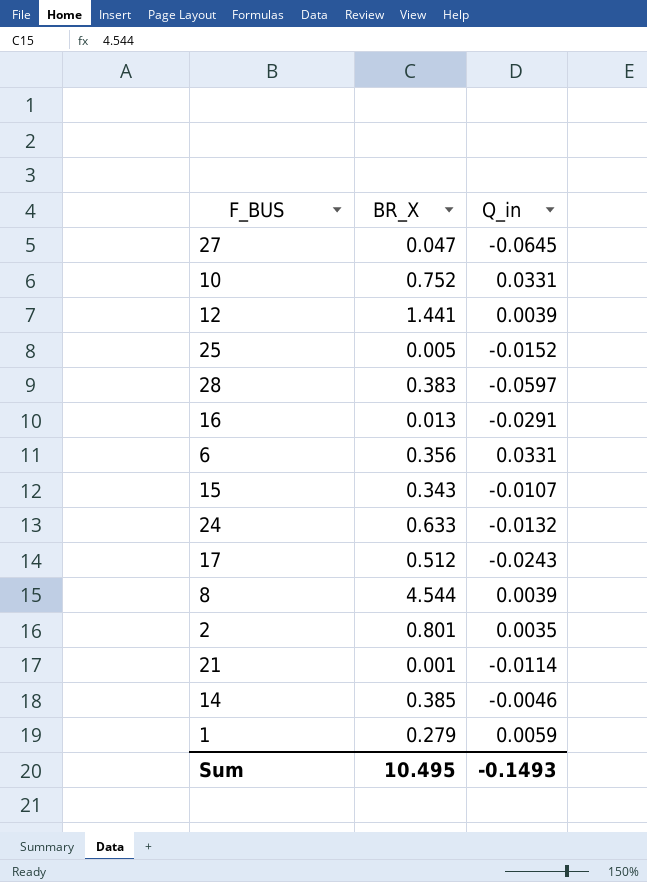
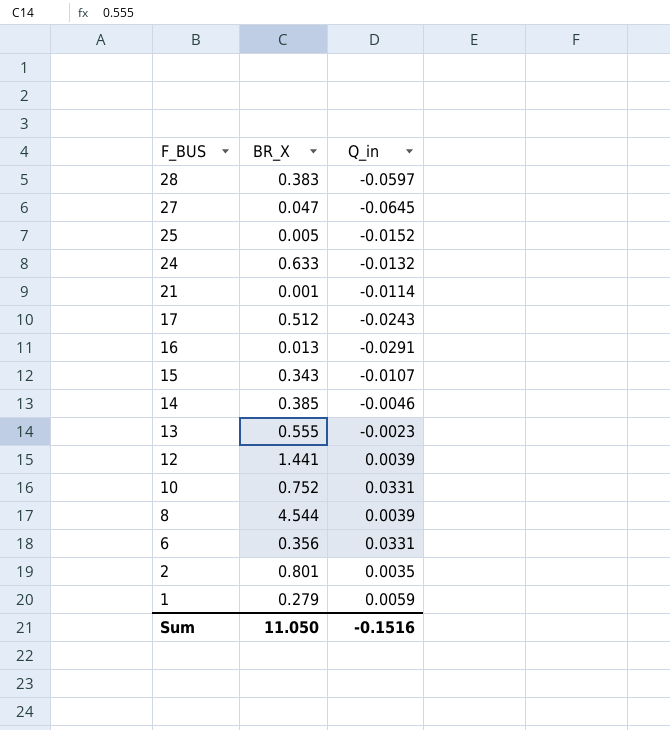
row order: none -> F_BUS descending
row 13: none -> 0.555 | -0.0023
Sum | BR_X: 10.495 -> 11.050
Sum | Q_in: -0.1493 -> -0.1516

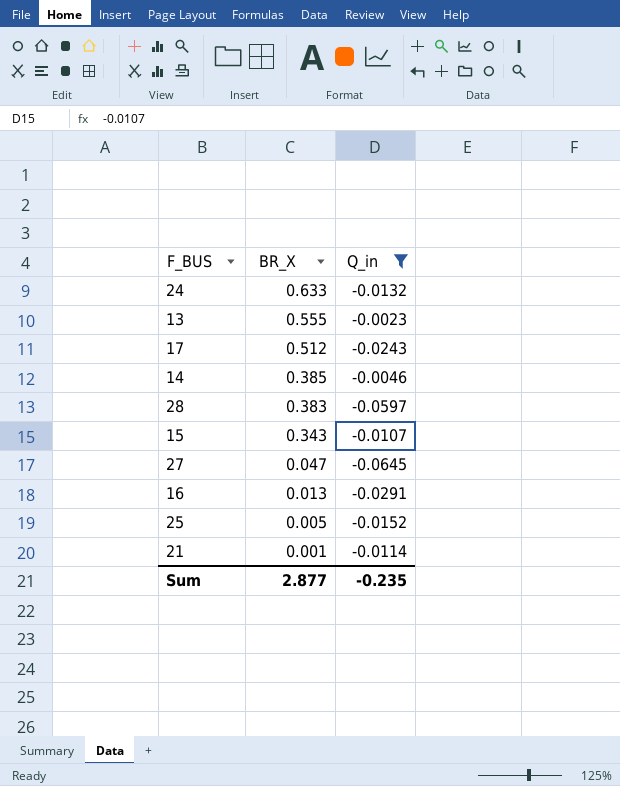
filter: none -> Q_in <= -0.0023
row order: F_BUS descending -> BR_X descending
Sum | BR_X: 11.050 -> 2.877
Sum | Q_in: -0.1516 -> -0.235

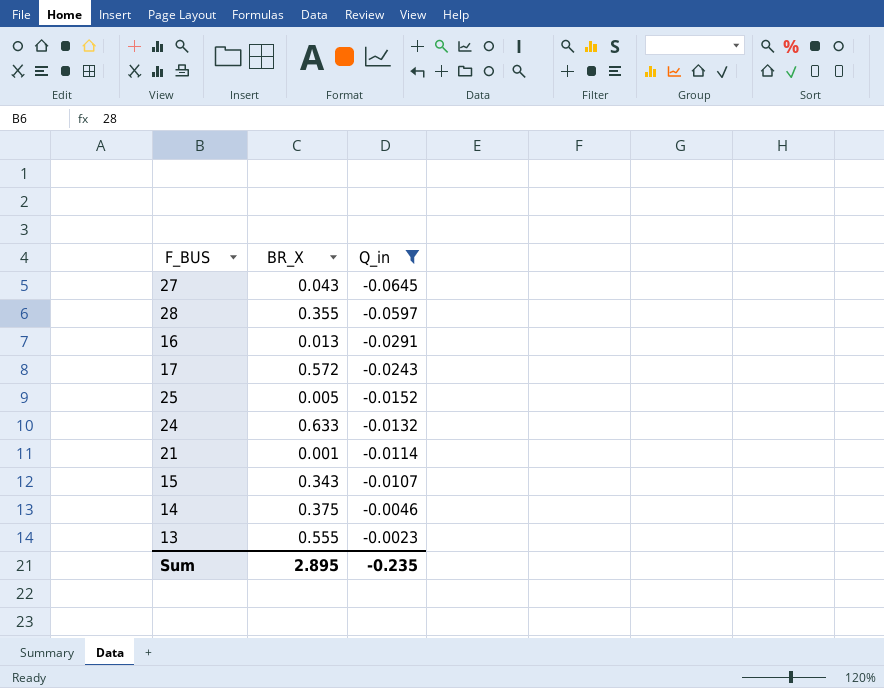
row order: BR_X descending -> Q_in ascending
27 | BR_X: 0.047 -> 0.043
28 | BR_X: 0.383 -> 0.355
17 | BR_X: 0.512 -> 0.572
14 | BR_X: 0.385 -> 0.375
Sum | BR_X: 2.877 -> 2.895

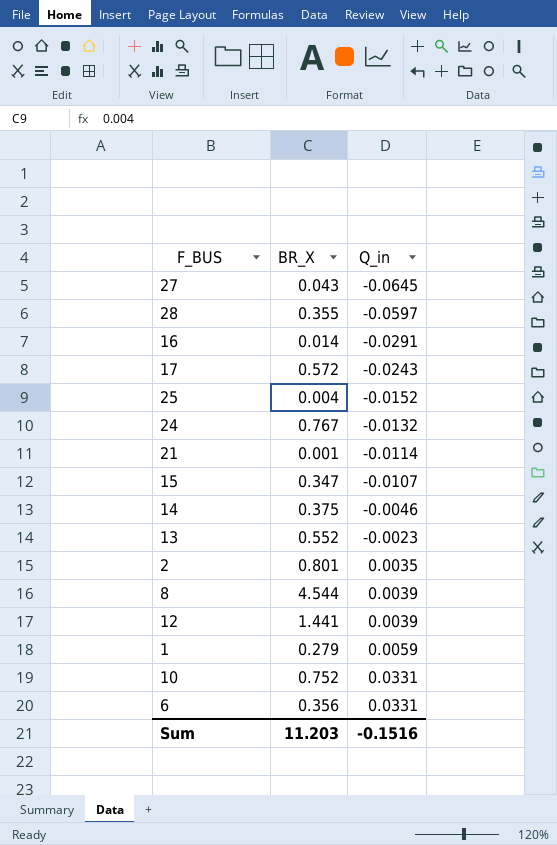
filter: Q_in <= -0.0023 -> none
16 | BR_X: 0.013 -> 0.014
25 | BR_X: 0.005 -> 0.004
24 | BR_X: 0.633 -> 0.767
15 | BR_X: 0.343 -> 0.347
13 | BR_X: 0.555 -> 0.552
Sum | BR_X: 2.895 -> 11.203
Sum | Q_in: -0.235 -> -0.1516

